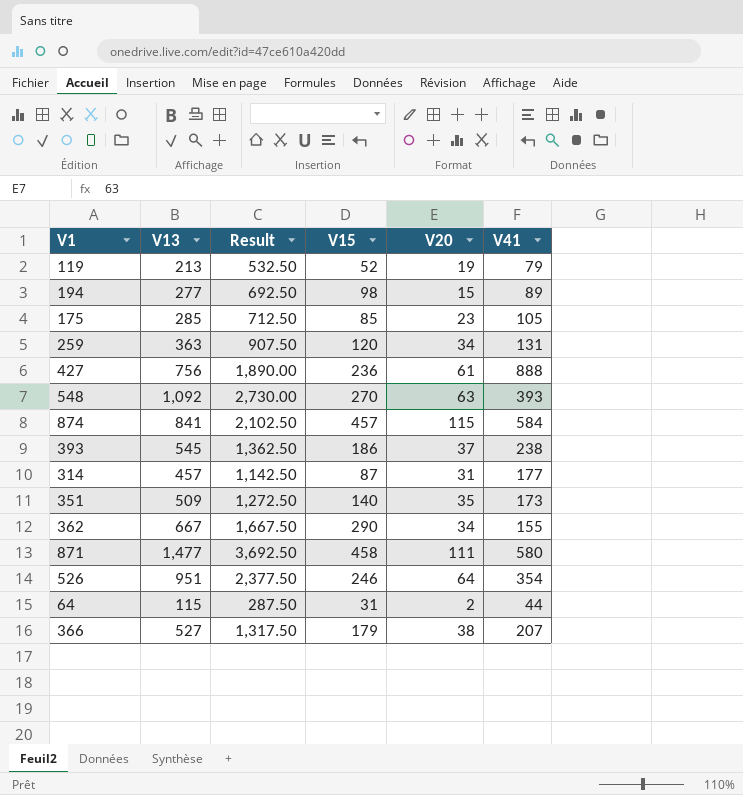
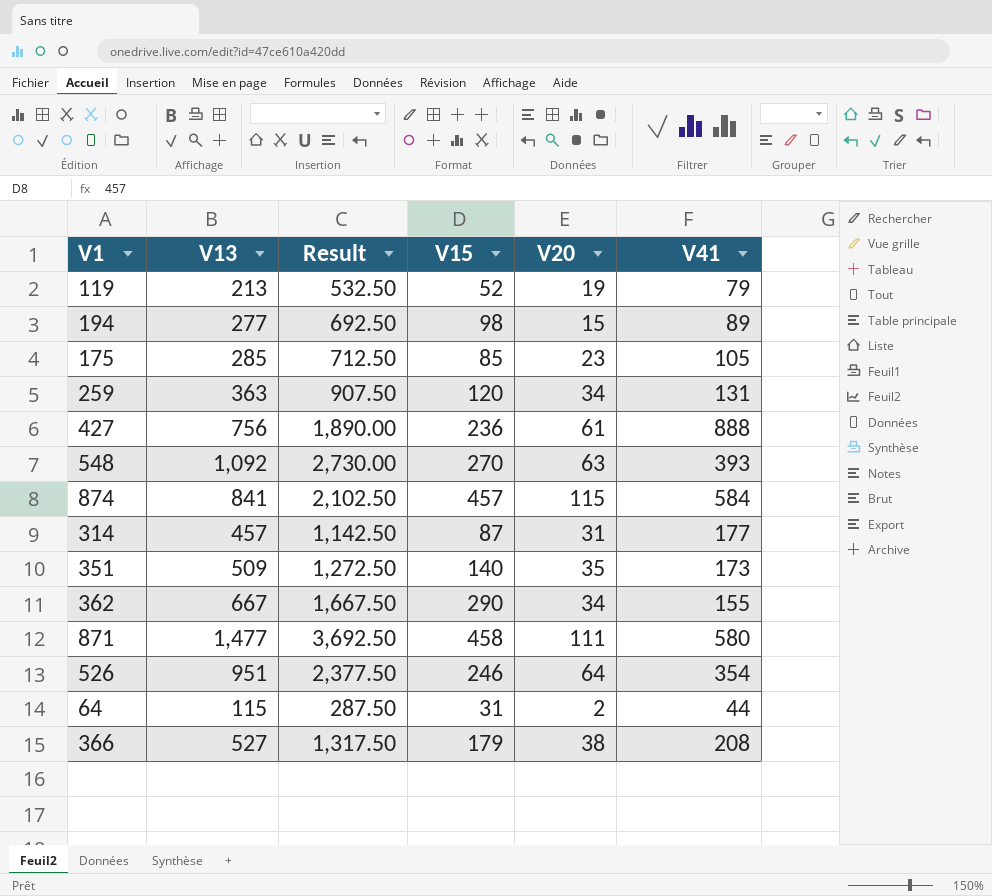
row 393: 545 | 1,362.50 | 186 | 37 | 238 -> none
366 | V41: 207 -> 208

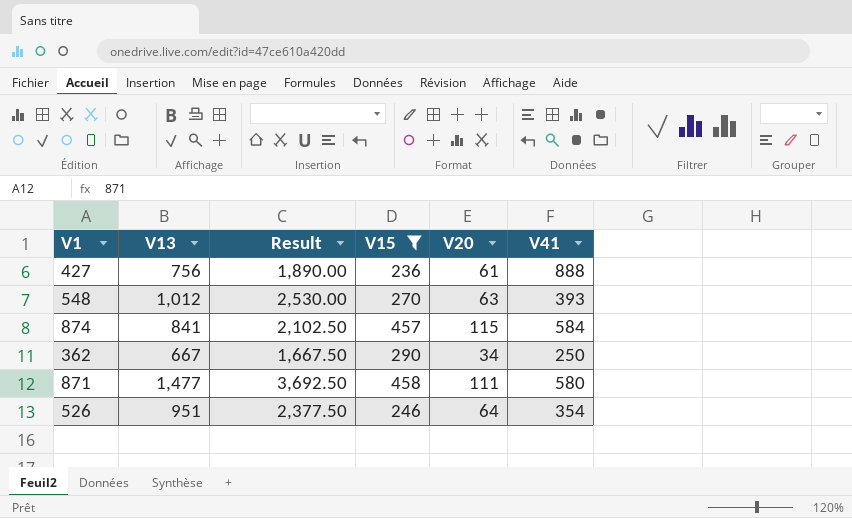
filter: none -> V15 >= 236
548 | V13: 1,092 -> 1,012
548 | Result: 2,730.00 -> 2,530.00
362 | V41: 155 -> 250

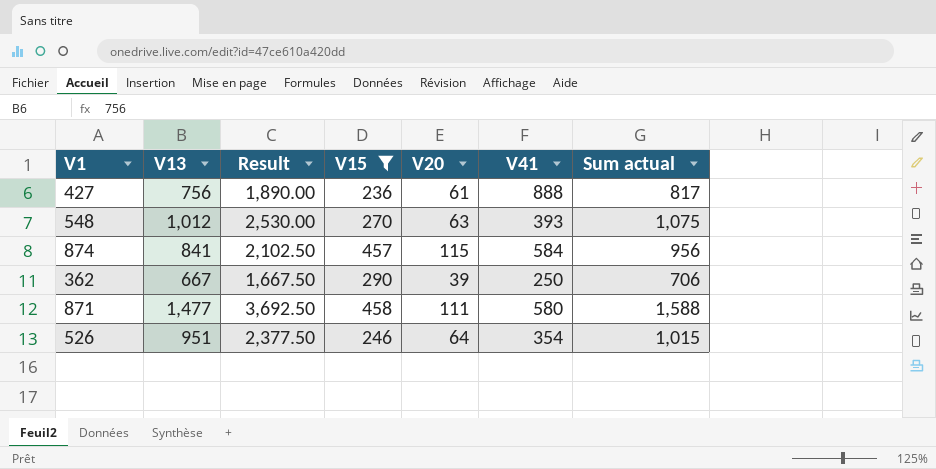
column Sum actual | formula: none -> [V13] + [V20]
362 | V20: 34 -> 39

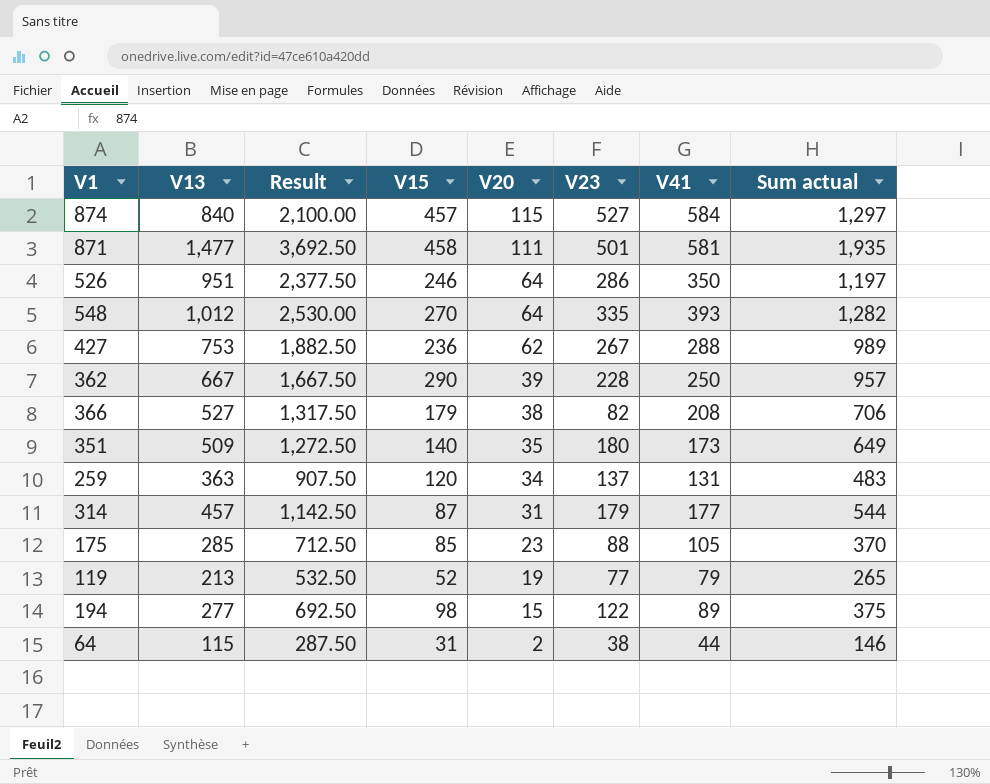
filter: V15 >= 236 -> none
row order: none -> V20 descending
column V23 | position: none -> 6
column Sum actual | formula: [V13] + [V20] -> [V13] + [V15]
874 | V13: 841 -> 840
874 | Result: 2,102.50 -> 2,100.00
871 | V41: 580 -> 581
526 | V41: 354 -> 350
548 | V20: 63 -> 64
427 | V13: 756 -> 753
427 | Result: 1,890.00 -> 1,882.50
427 | V20: 61 -> 62
427 | V41: 888 -> 288

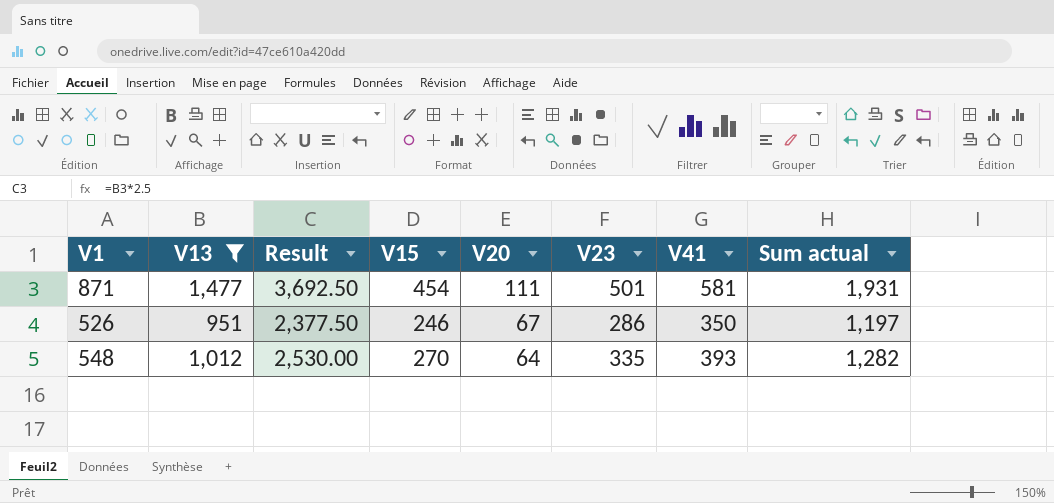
filter: none -> V13 >= 951
871 | V15: 458 -> 454
871 | Sum actual: 1,935 -> 1,931
526 | V20: 64 -> 67

